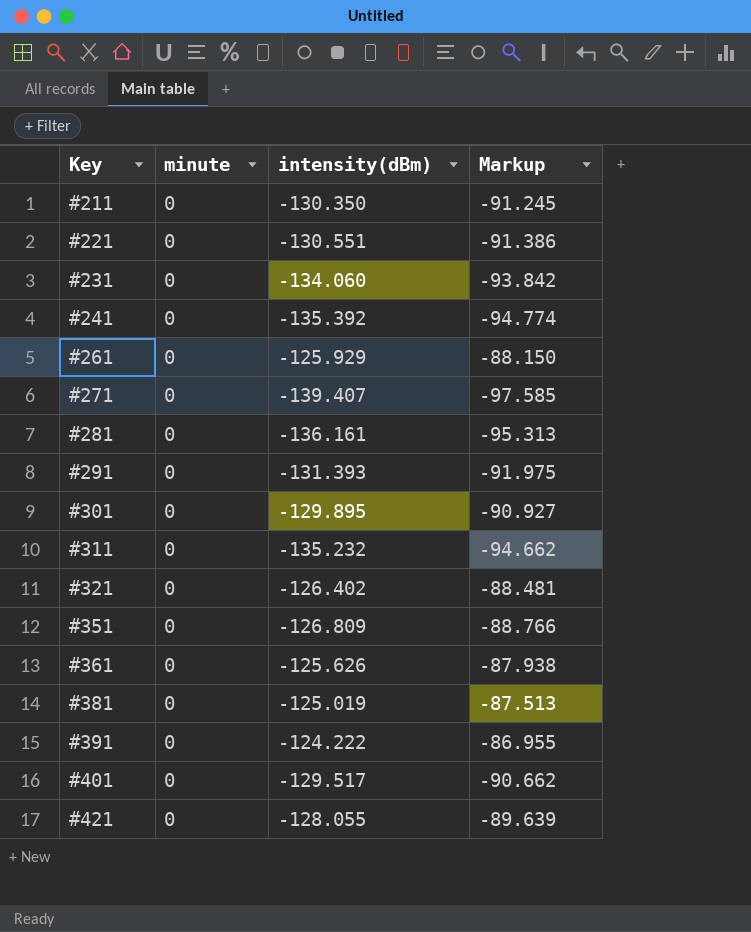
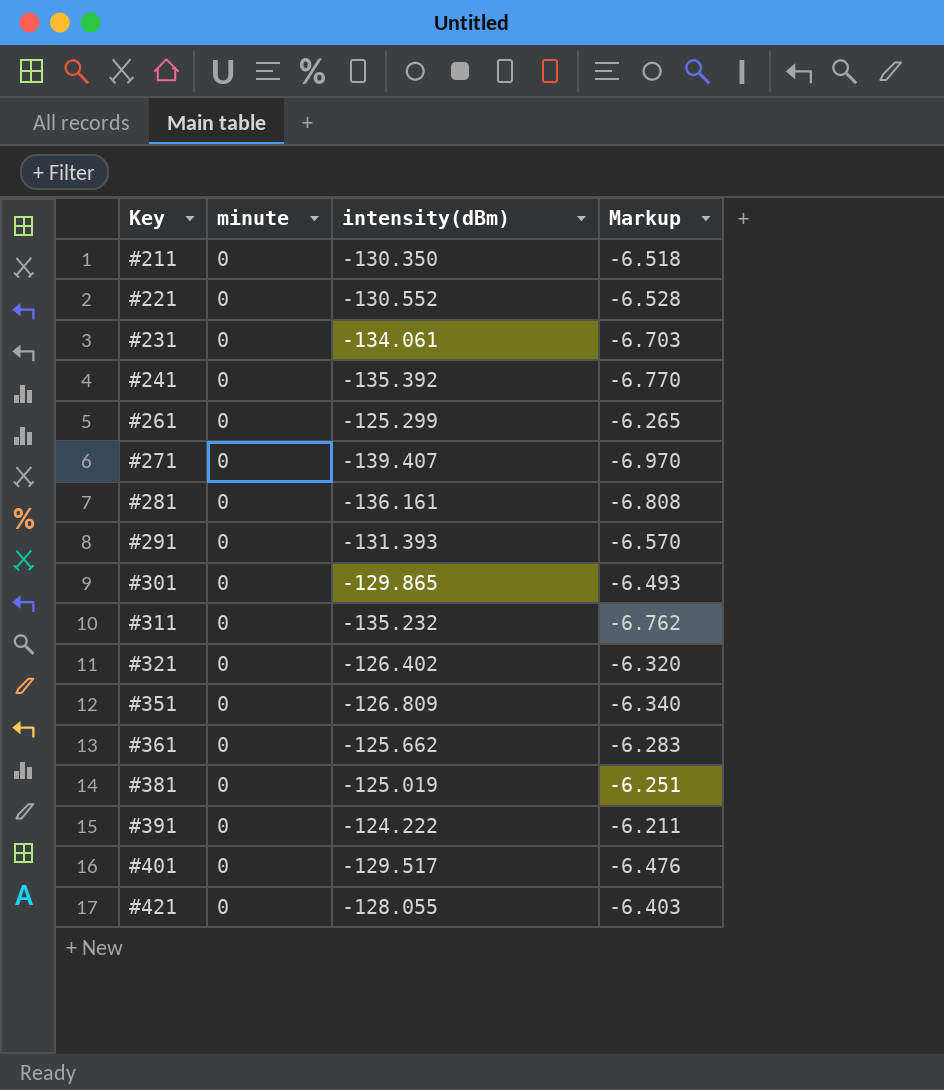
column Markup | formula: [intensity(dBm)] * 0.7 -> [intensity(dBm)] * 0.05
#221 | intensity(dBm): -130.551 -> -130.552
#231 | intensity(dBm): -134.060 -> -134.061
#261 | intensity(dBm): -125.929 -> -125.299
#301 | intensity(dBm): -129.895 -> -129.865
#361 | intensity(dBm): -125.626 -> -125.662

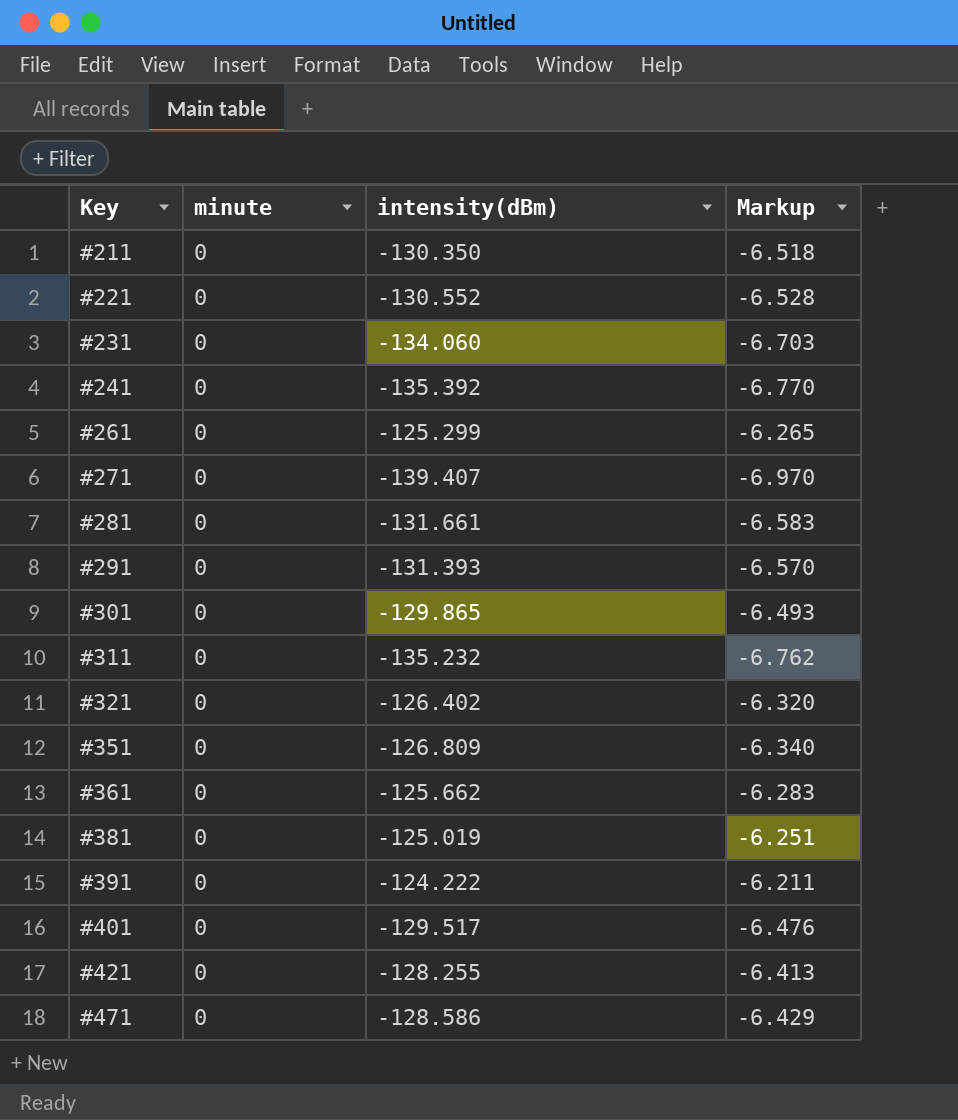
#231 | intensity(dBm): -134.061 -> -134.060
#281 | intensity(dBm): -136.161 -> -131.661
#281 | Markup: -6.808 -> -6.583
#421 | intensity(dBm): -128.055 -> -128.255
#421 | Markup: -6.403 -> -6.413
row #471: none -> 0 | -128.586 | -6.429

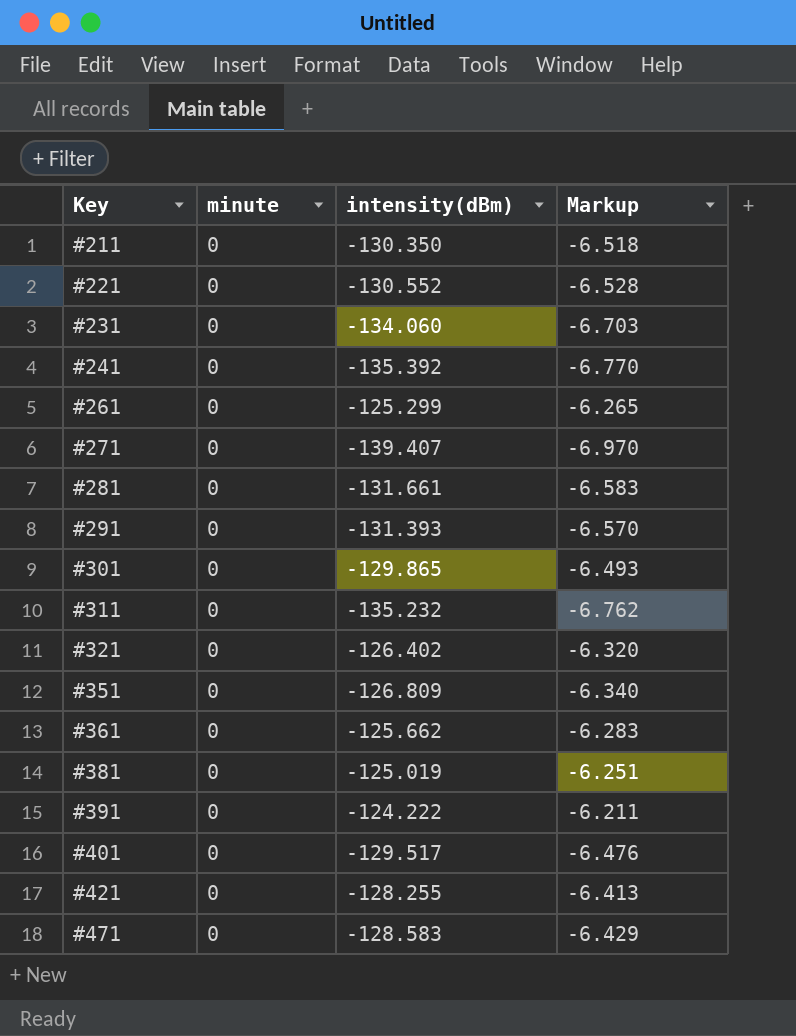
#471 | intensity(dBm): -128.586 -> -128.583

